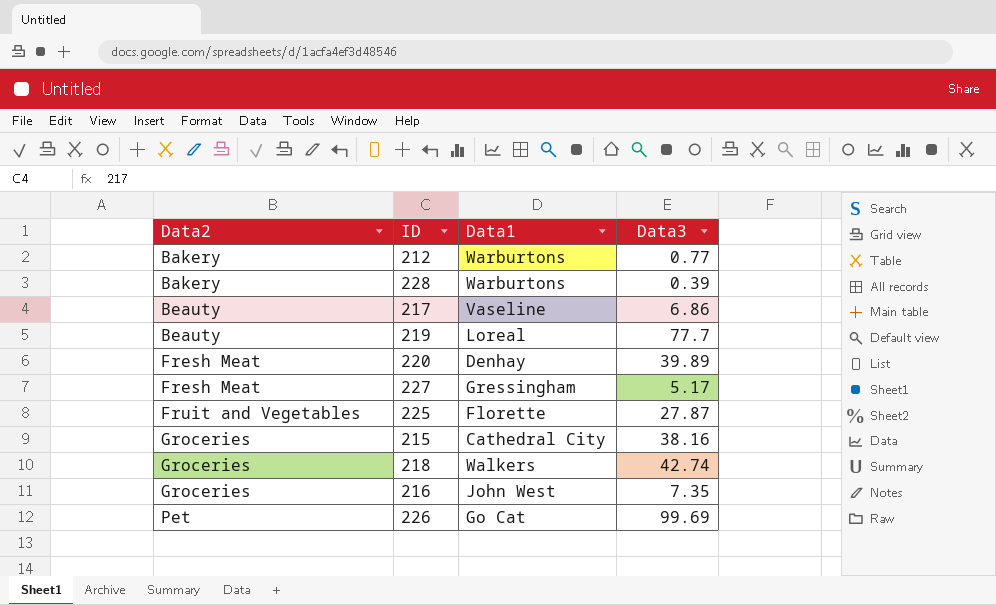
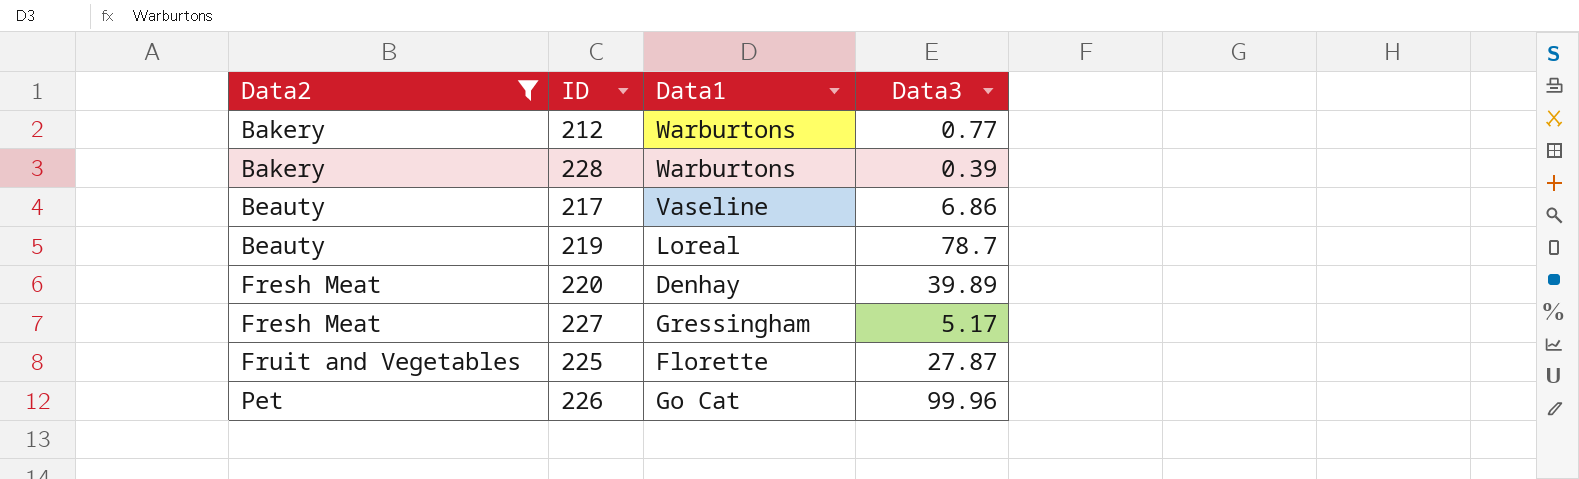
filter: none -> Data2 != Groceries
219 | Data3: 77.7 -> 78.7
226 | Data3: 99.69 -> 99.96

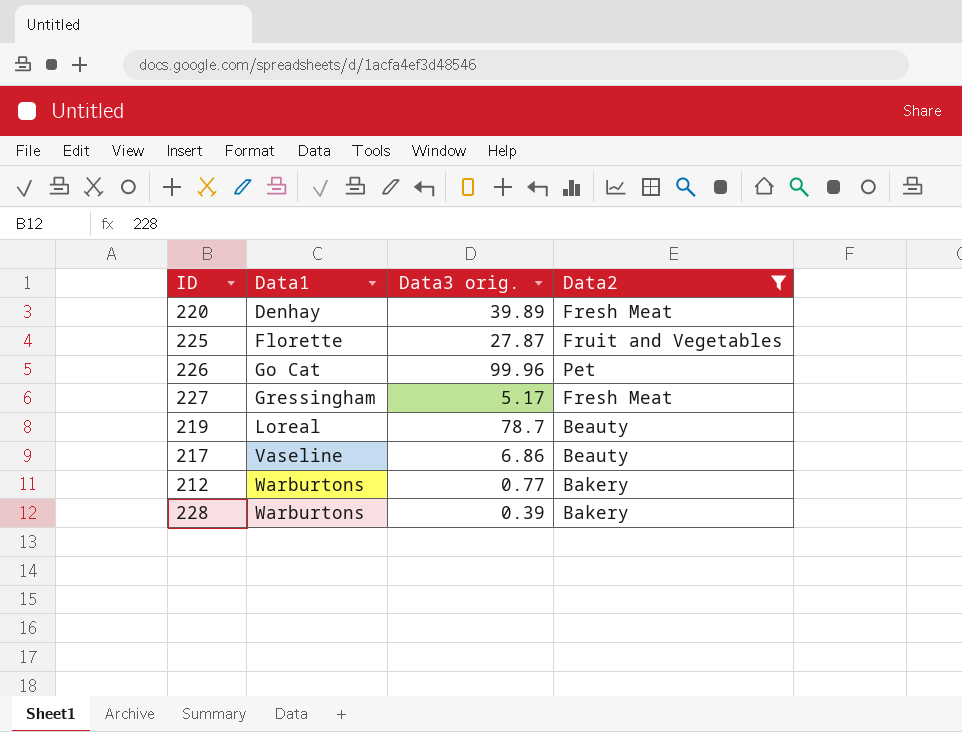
row order: Data2 ascending -> Data1 ascending
column name: Data3 -> Data3 orig.
column Data2 | position: 1 -> 4

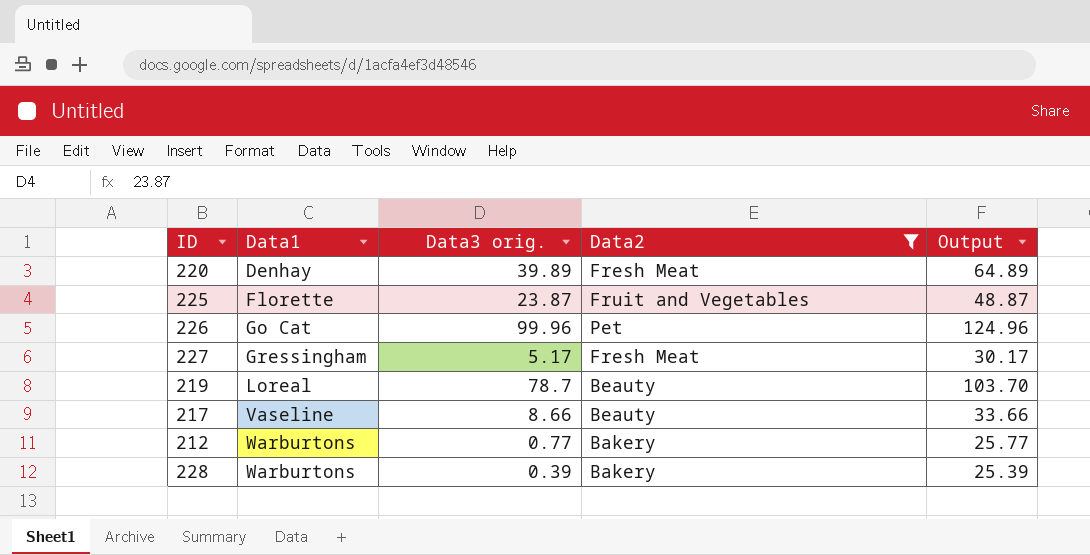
column Output | formula: none -> [Data3 orig.] + 25
225 | Data3 orig.: 27.87 -> 23.87
217 | Data3 orig.: 6.86 -> 8.66

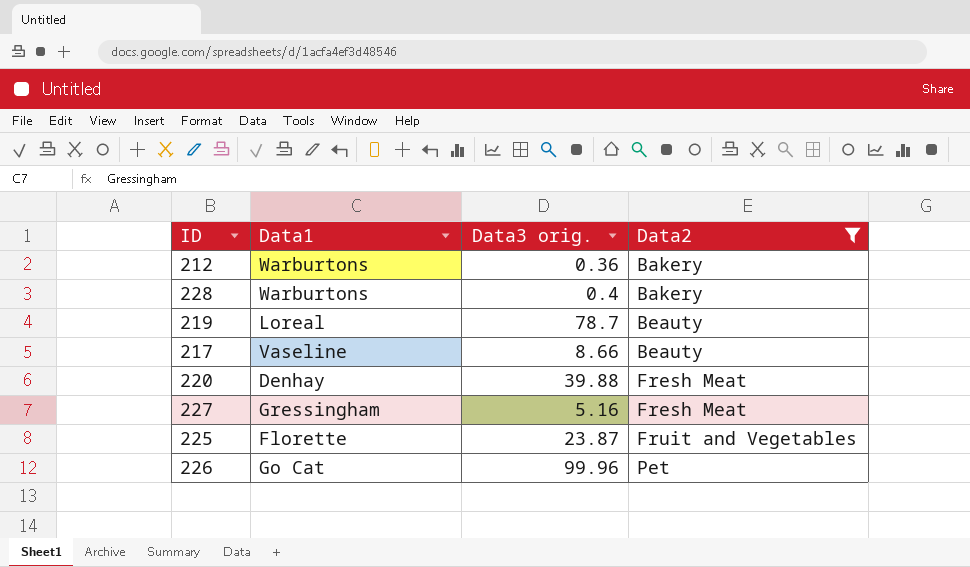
row order: Data1 ascending -> Data2 ascending
column Output | formula: [Data3 orig.] + 25 -> none
212 | Data3 orig.: 0.77 -> 0.36
228 | Data3 orig.: 0.39 -> 0.4
220 | Data3 orig.: 39.89 -> 39.88
227 | Data3 orig.: 5.17 -> 5.16

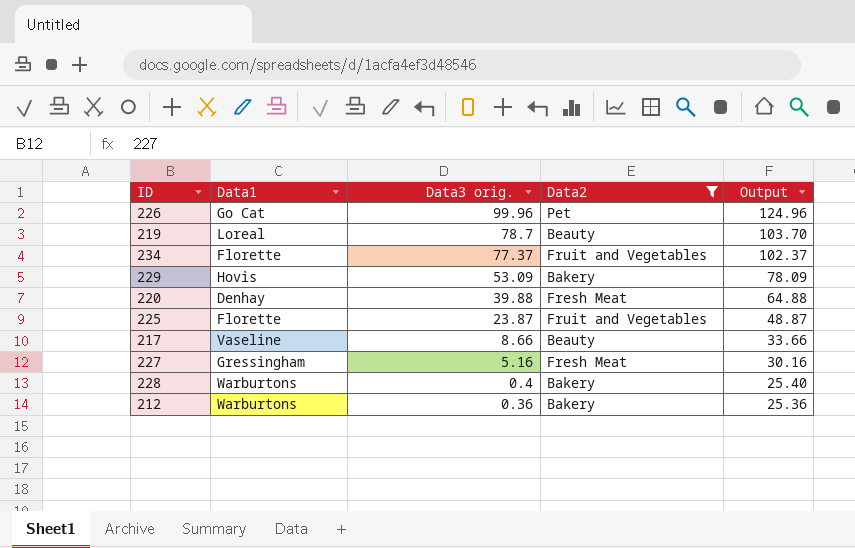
row order: Data2 ascending -> Data3 orig. descending
column Output | formula: none -> [Data3 orig.] + 25
row 234: none -> Florette | 77.37 | Fruit and Vegetables | 102.37
row 229: none -> Hovis | 53.09 | Bakery | 78.09

